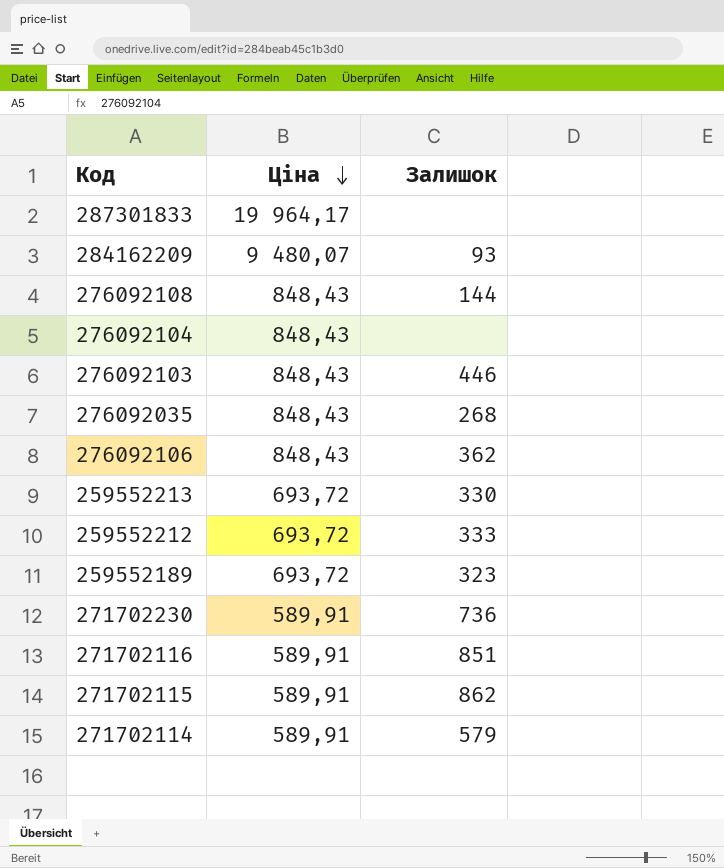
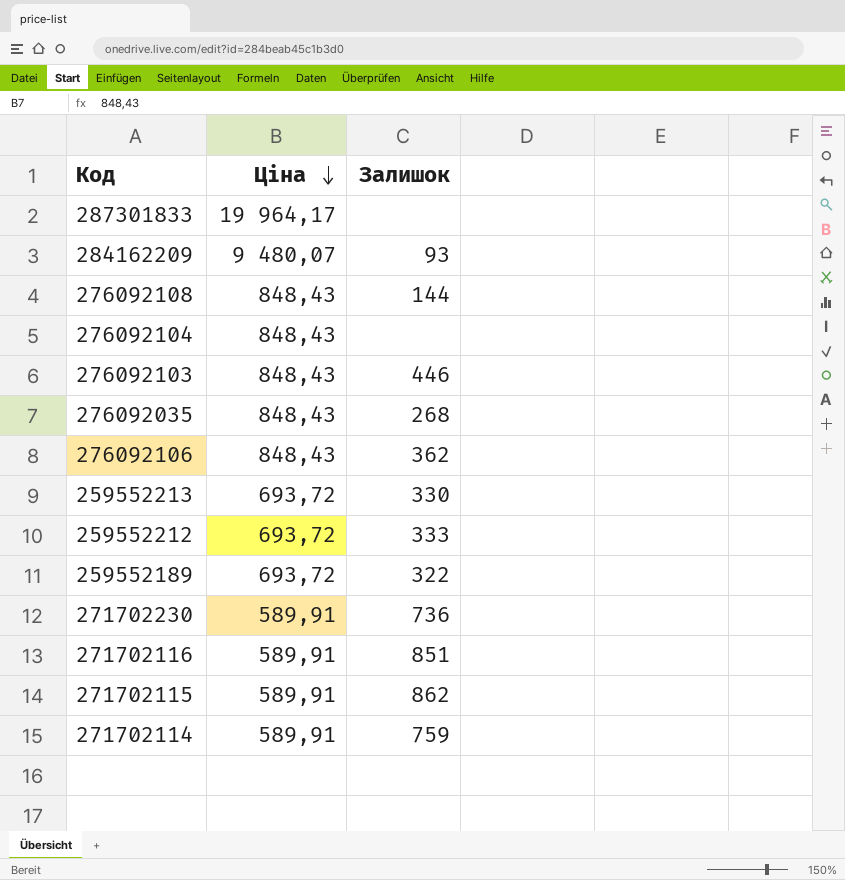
259552189 | Залишок: 323 -> 322
271702114 | Залишок: 579 -> 759

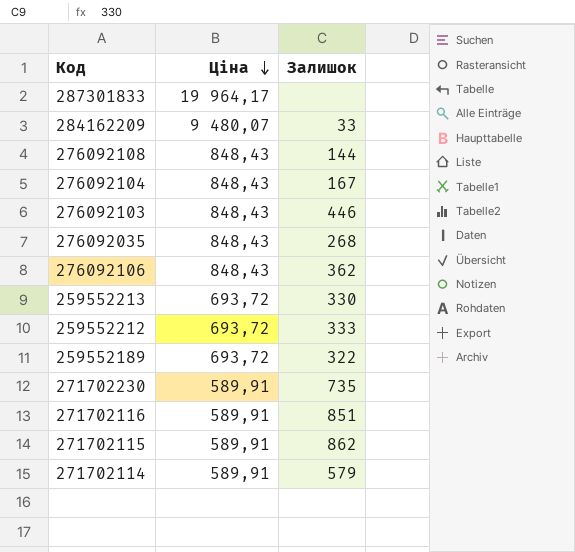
284162209 | Залишок: 93 -> 33
276092104 | Залишок: none -> 167
271702230 | Залишок: 736 -> 735
271702114 | Залишок: 759 -> 579

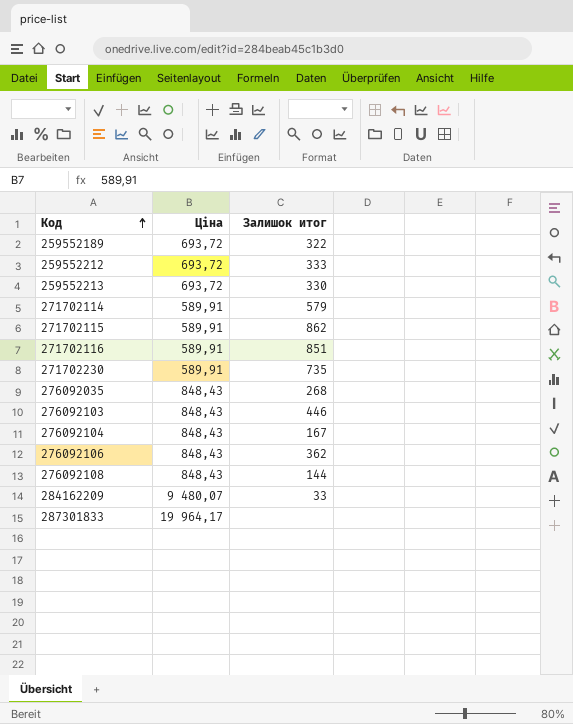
row order: Ціна descending -> Код ascending
column name: Залишок -> Залишок итог

